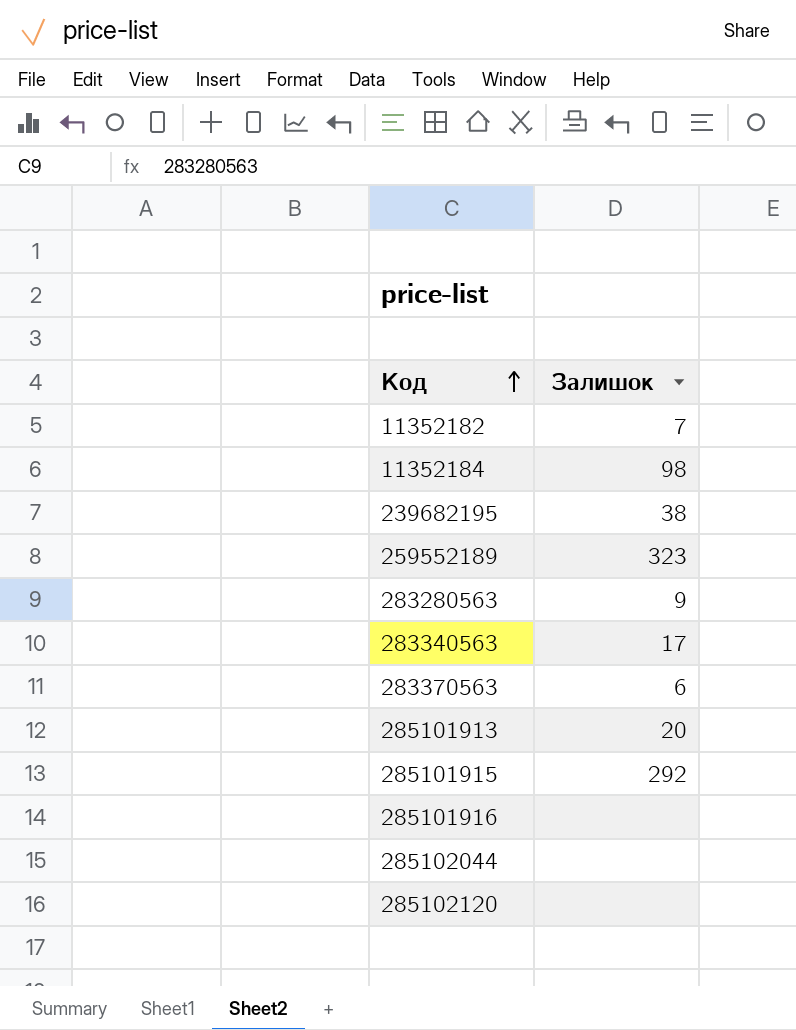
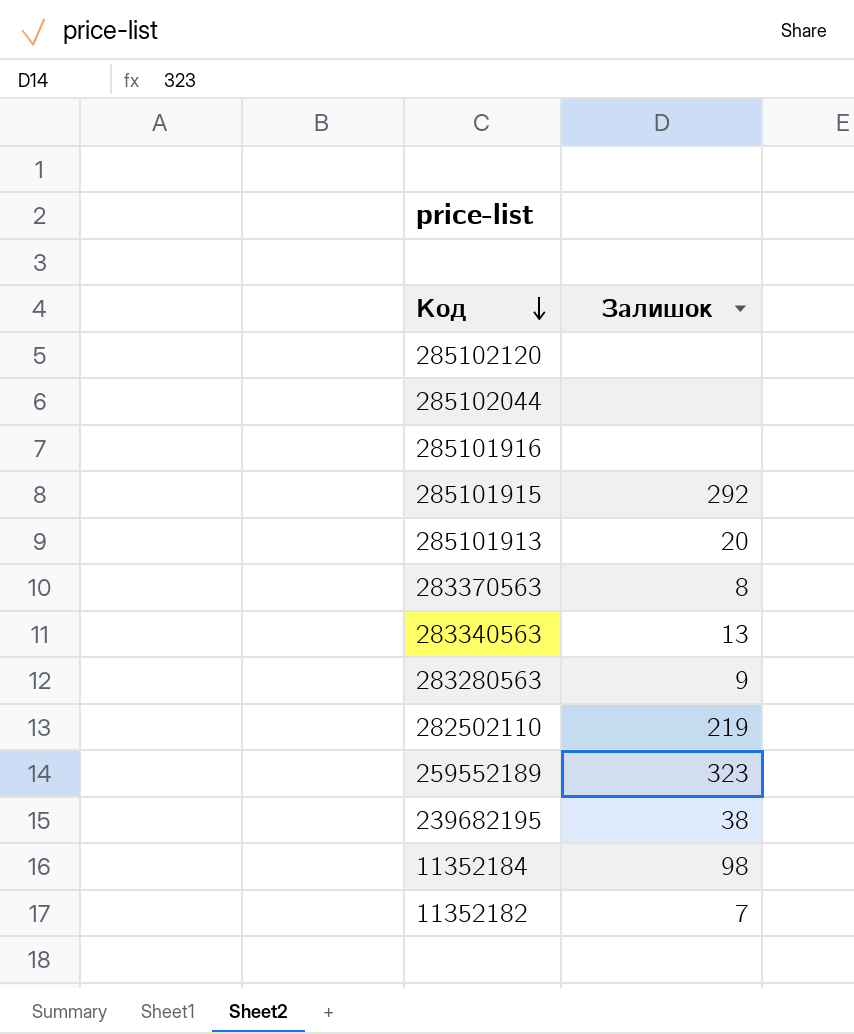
row order: Код ascending -> Код descending
283370563 | Залишок: 6 -> 8
283340563 | Залишок: 17 -> 13
row 282502110: none -> 219

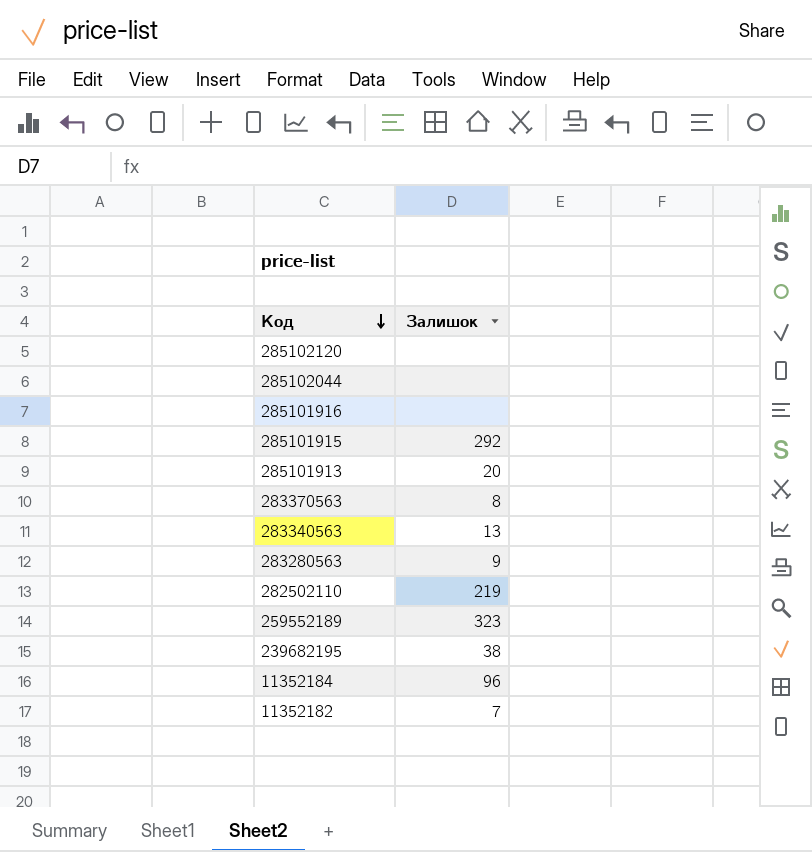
11352184 | Залишок: 98 -> 96

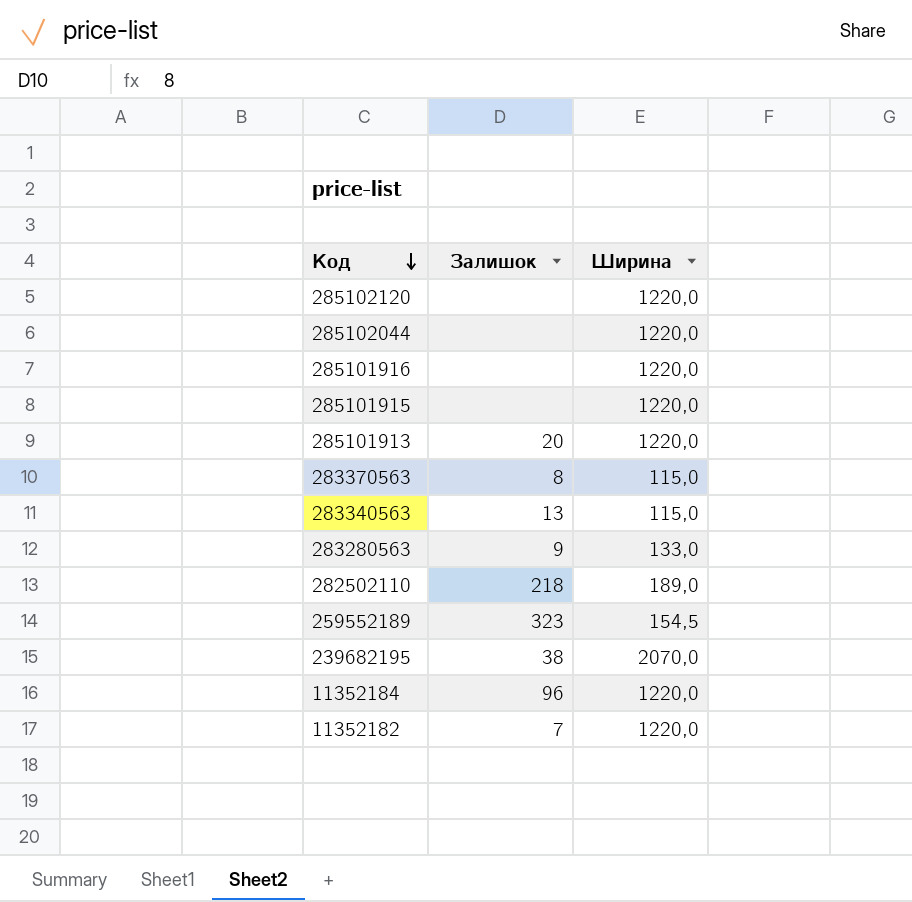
column Ширина | position: none -> 3
285101915 | Залишок: 292 -> none
282502110 | Залишок: 219 -> 218

